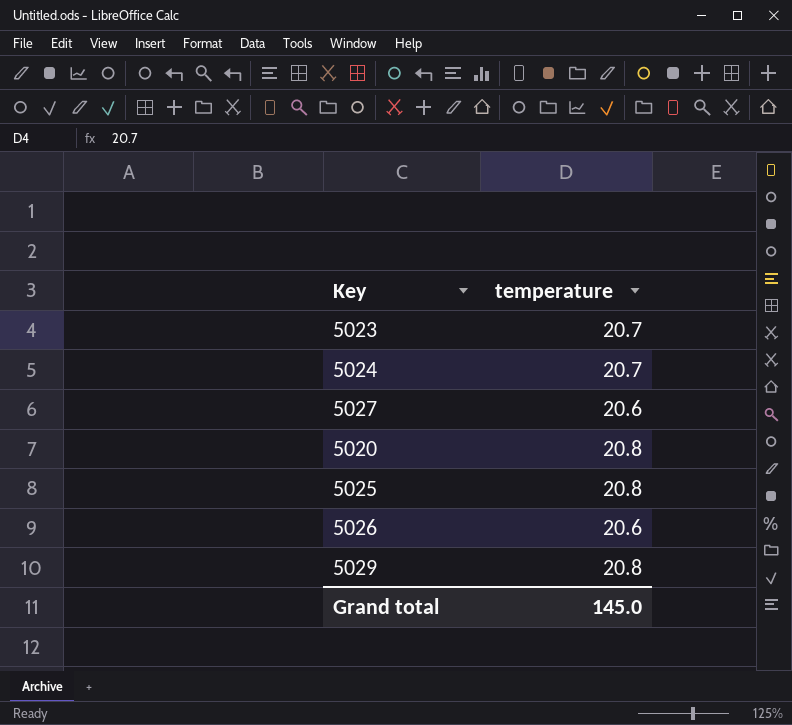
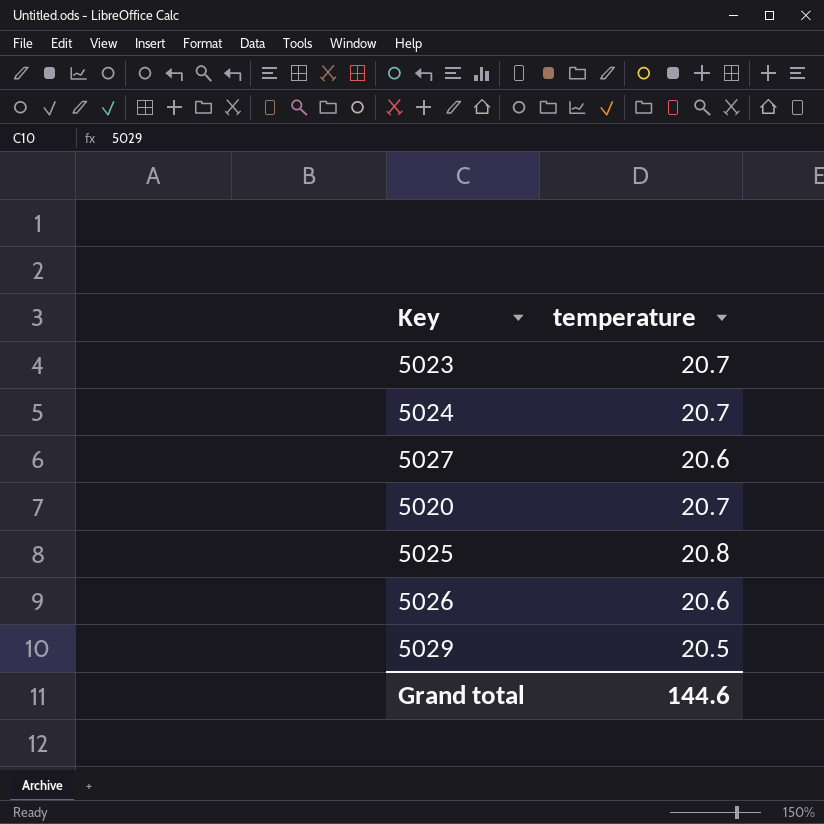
5020 | temperature: 20.8 -> 20.7
5029 | temperature: 20.8 -> 20.5
Grand total | temperature: 145.0 -> 144.6

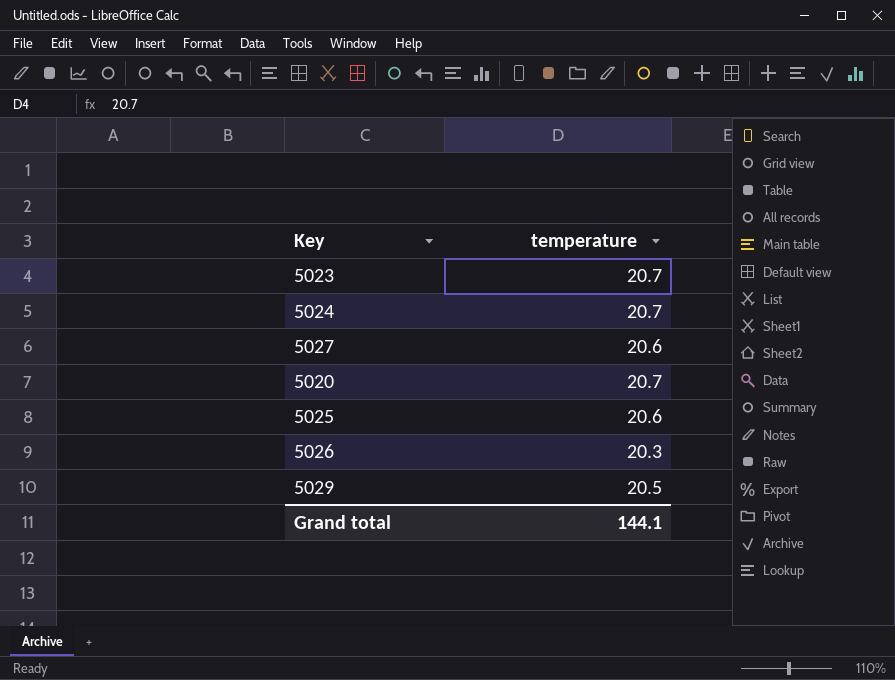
5025 | temperature: 20.8 -> 20.6
5026 | temperature: 20.6 -> 20.3
Grand total | temperature: 144.6 -> 144.1

